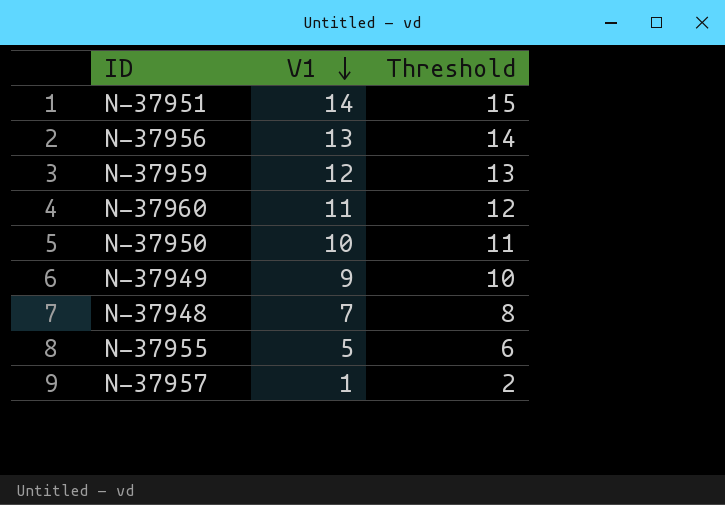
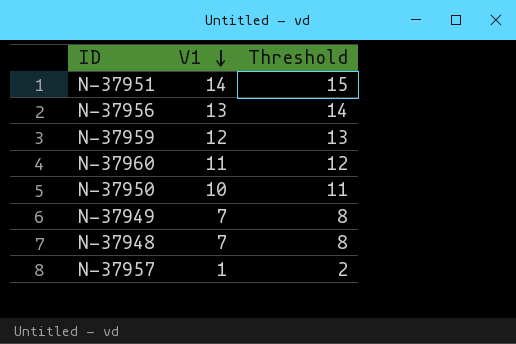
row N-37955: 5 | 6 -> none
N-37949 | V1: 9 -> 7
N-37949 | Threshold: 10 -> 8

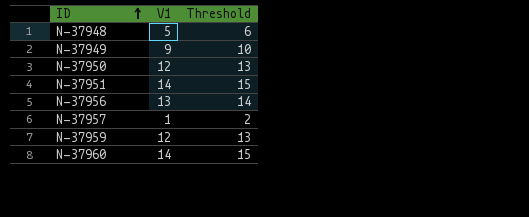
row order: V1 descending -> ID ascending
N-37948 | V1: 7 -> 5
N-37948 | Threshold: 8 -> 6
N-37949 | V1: 7 -> 9
N-37949 | Threshold: 8 -> 10
N-37950 | V1: 10 -> 12
N-37950 | Threshold: 11 -> 13
N-37960 | V1: 11 -> 14
N-37960 | Threshold: 12 -> 15

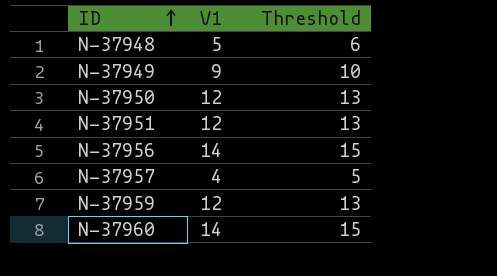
N-37951 | V1: 14 -> 12
N-37951 | Threshold: 15 -> 13
N-37956 | V1: 13 -> 14
N-37956 | Threshold: 14 -> 15
N-37957 | V1: 1 -> 4
N-37957 | Threshold: 2 -> 5

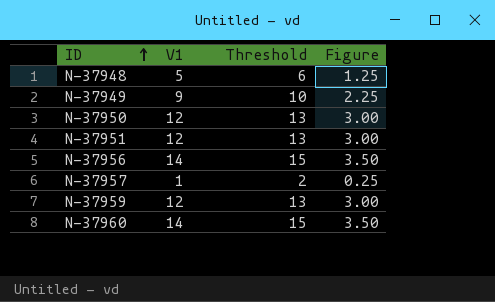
column Figure | formula: none -> [V1] * 0.25
N-37957 | V1: 4 -> 1
N-37957 | Threshold: 5 -> 2

